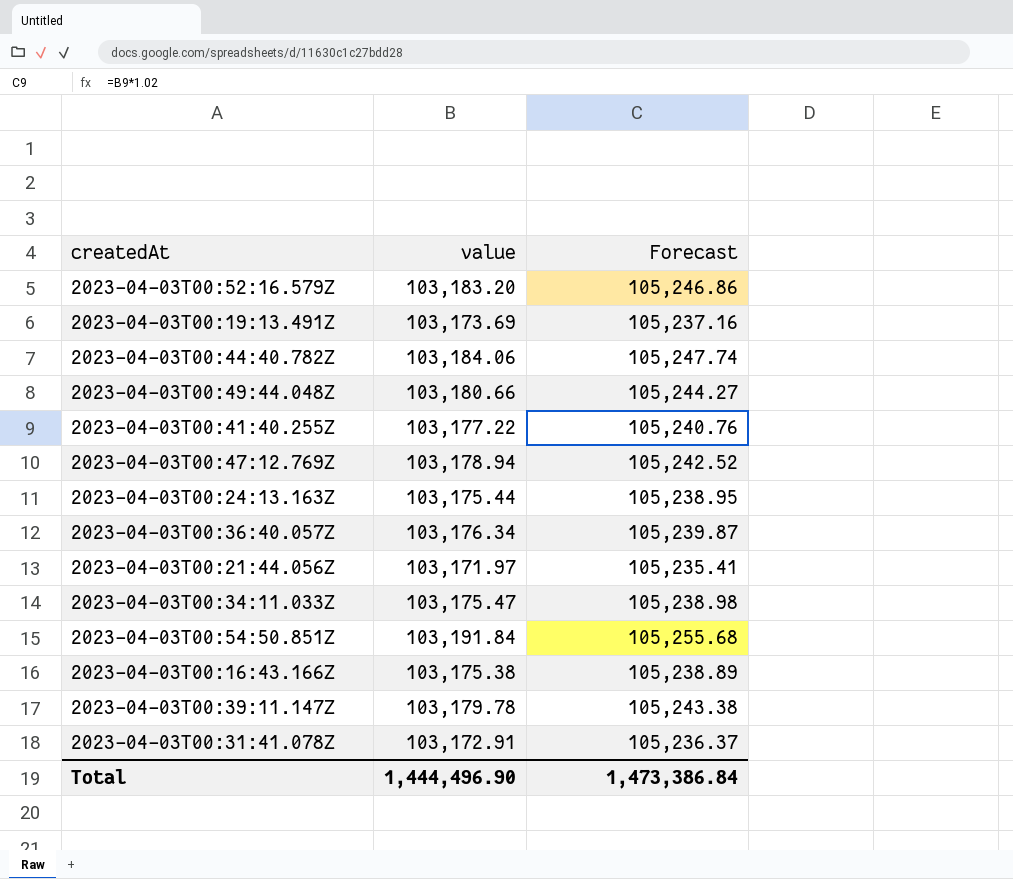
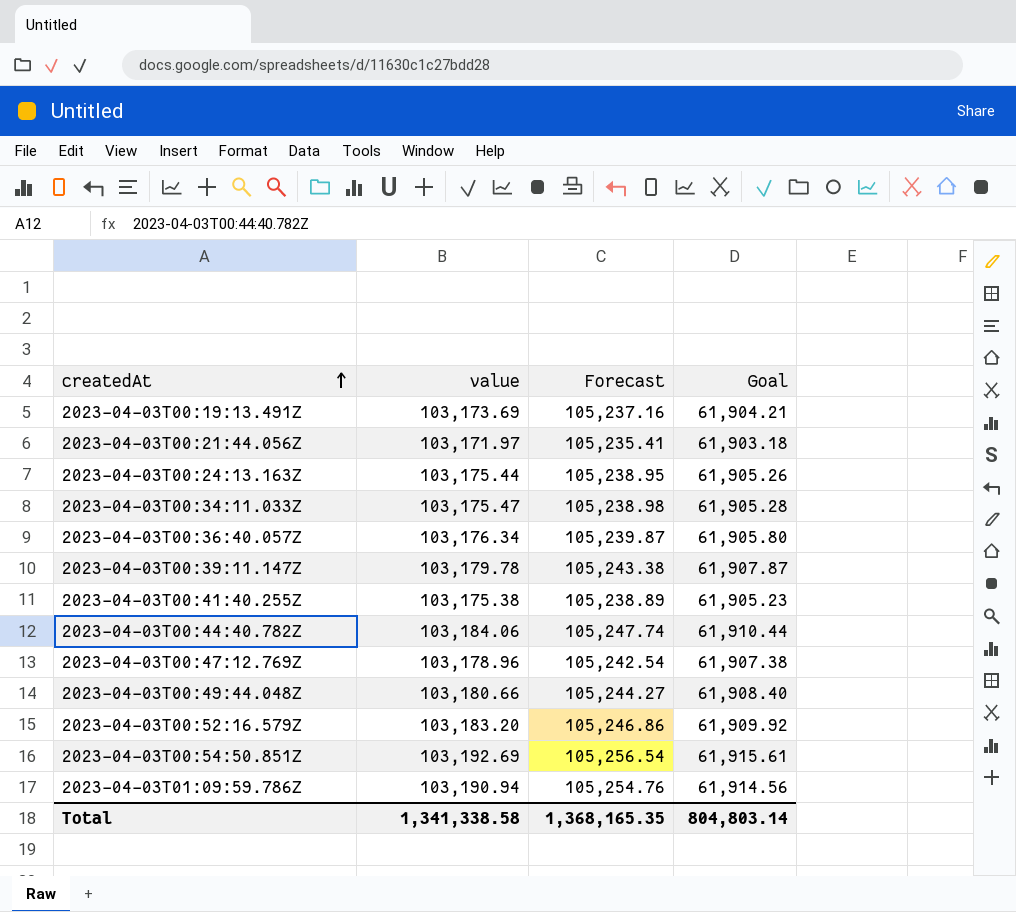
row order: none -> createdAt ascending
column Goal | formula: none -> [value] * 0.6
row 2023-04-03T00:16:43.166Z: 103,175.38 | 105,238.89 -> none
row 2023-04-03T00:31:41.078Z: 103,172.91 | 105,236.37 -> none
2023-04-03T00:41:40.255Z | value: 103,177.22 -> 103,175.38
2023-04-03T00:41:40.255Z | Forecast: 105,240.76 -> 105,238.89
2023-04-03T00:47:12.769Z | value: 103,178.94 -> 103,178.96
2023-04-03T00:47:12.769Z | Forecast: 105,242.52 -> 105,242.54
2023-04-03T00:54:50.851Z | value: 103,191.84 -> 103,192.69
2023-04-03T00:54:50.851Z | Forecast: 105,255.68 -> 105,256.54
row 2023-04-03T01:09:59.786Z: none -> 103,190.94 | 105,254.76 | 61,914.56
Total | value: 1,444,496.90 -> 1,341,338.58
Total | Forecast: 1,473,386.84 -> 1,368,165.35

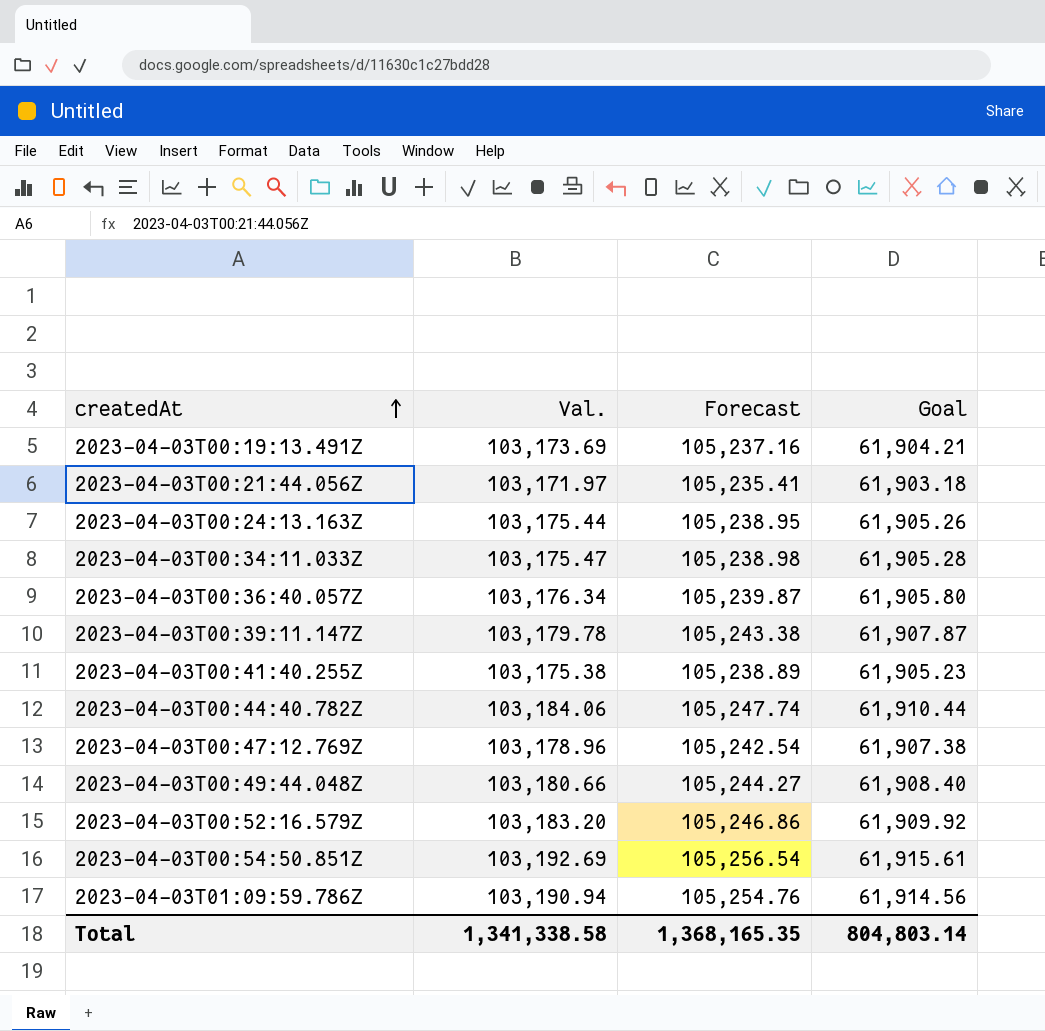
column name: value -> Val.

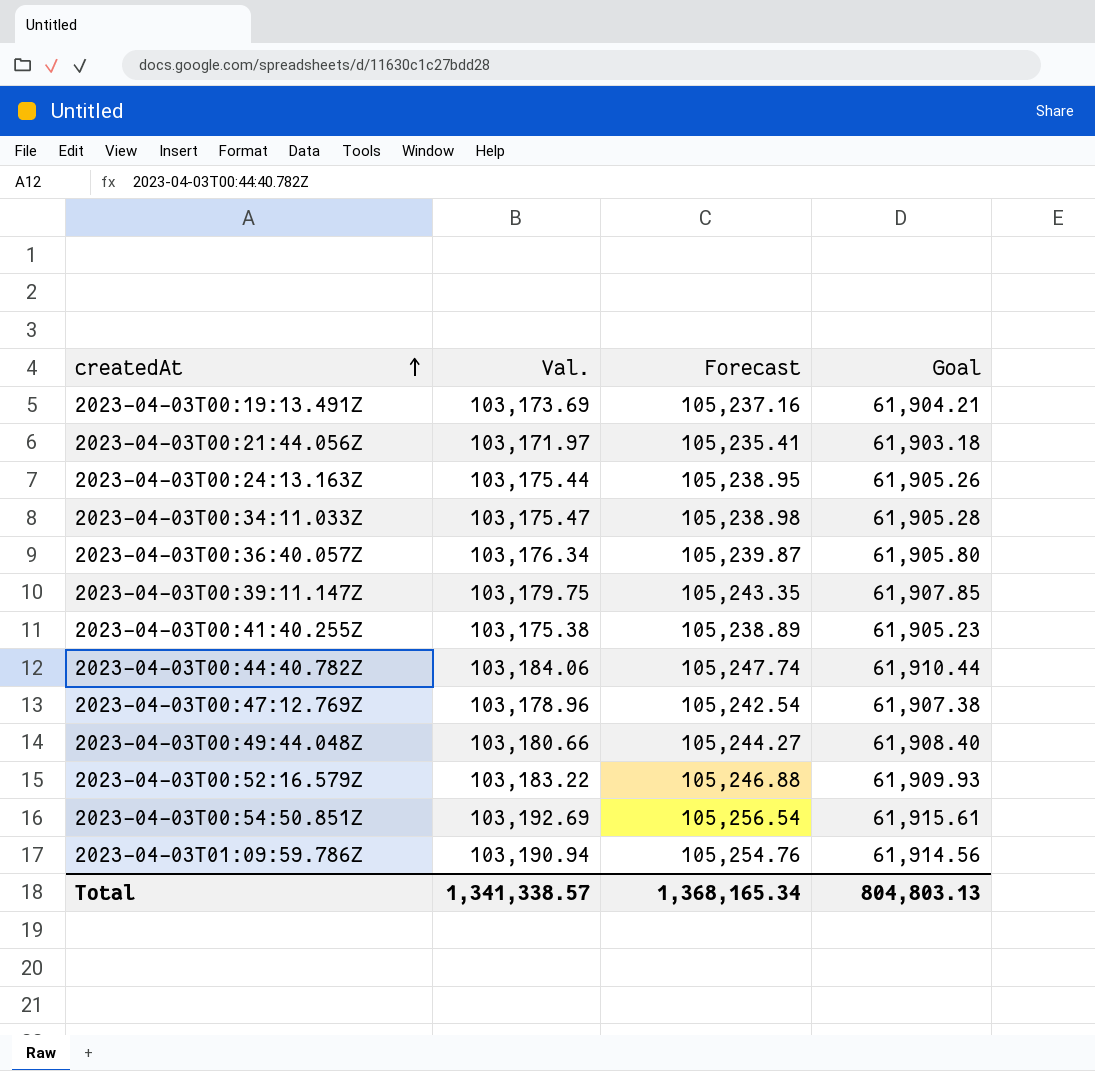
2023-04-03T00:39:11.147Z | Val.: 103,179.78 -> 103,179.75
2023-04-03T00:39:11.147Z | Forecast: 105,243.38 -> 105,243.35
2023-04-03T00:39:11.147Z | Goal: 61,907.87 -> 61,907.85
2023-04-03T00:52:16.579Z | Val.: 103,183.20 -> 103,183.22
2023-04-03T00:52:16.579Z | Forecast: 105,246.86 -> 105,246.88
2023-04-03T00:52:16.579Z | Goal: 61,909.92 -> 61,909.93
Total | Val.: 1,341,338.58 -> 1,341,338.57
Total | Forecast: 1,368,165.35 -> 1,368,165.34
Total | Goal: 804,803.14 -> 804,803.13

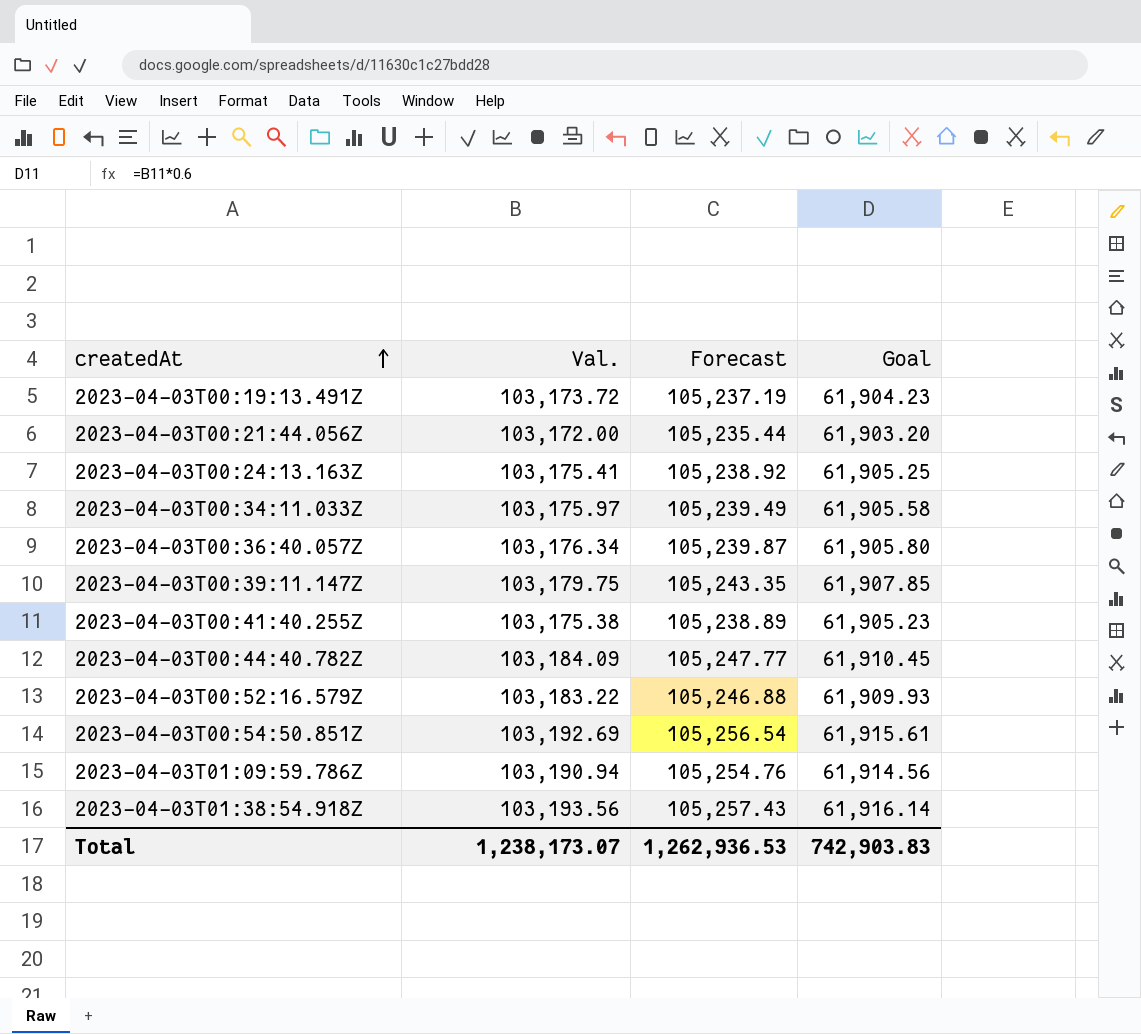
row 2023-04-03T00:47:12.769Z: 103,178.96 | 105,242.54 | 61,907.38 -> none
row 2023-04-03T00:49:44.048Z: 103,180.66 | 105,244.27 | 61,908.40 -> none
2023-04-03T00:19:13.491Z | Val.: 103,173.69 -> 103,173.72
2023-04-03T00:19:13.491Z | Forecast: 105,237.16 -> 105,237.19
2023-04-03T00:19:13.491Z | Goal: 61,904.21 -> 61,904.23
2023-04-03T00:21:44.056Z | Val.: 103,171.97 -> 103,172.00
2023-04-03T00:21:44.056Z | Forecast: 105,235.41 -> 105,235.44
2023-04-03T00:21:44.056Z | Goal: 61,903.18 -> 61,903.20
2023-04-03T00:24:13.163Z | Val.: 103,175.44 -> 103,175.41
2023-04-03T00:24:13.163Z | Forecast: 105,238.95 -> 105,238.92
2023-04-03T00:24:13.163Z | Goal: 61,905.26 -> 61,905.25
2023-04-03T00:34:11.033Z | Val.: 103,175.47 -> 103,175.97
2023-04-03T00:34:11.033Z | Forecast: 105,238.98 -> 105,239.49
2023-04-03T00:34:11.033Z | Goal: 61,905.28 -> 61,905.58
2023-04-03T00:44:40.782Z | Val.: 103,184.06 -> 103,184.09
2023-04-03T00:44:40.782Z | Forecast: 105,247.74 -> 105,247.77
2023-04-03T00:44:40.782Z | Goal: 61,910.44 -> 61,910.45
row 2023-04-03T01:38:54.918Z: none -> 103,193.56 | 105,257.43 | 61,916.14
Total | Val.: 1,341,338.57 -> 1,238,173.07
Total | Forecast: 1,368,165.34 -> 1,262,936.53
Total | Goal: 804,803.13 -> 742,903.83

